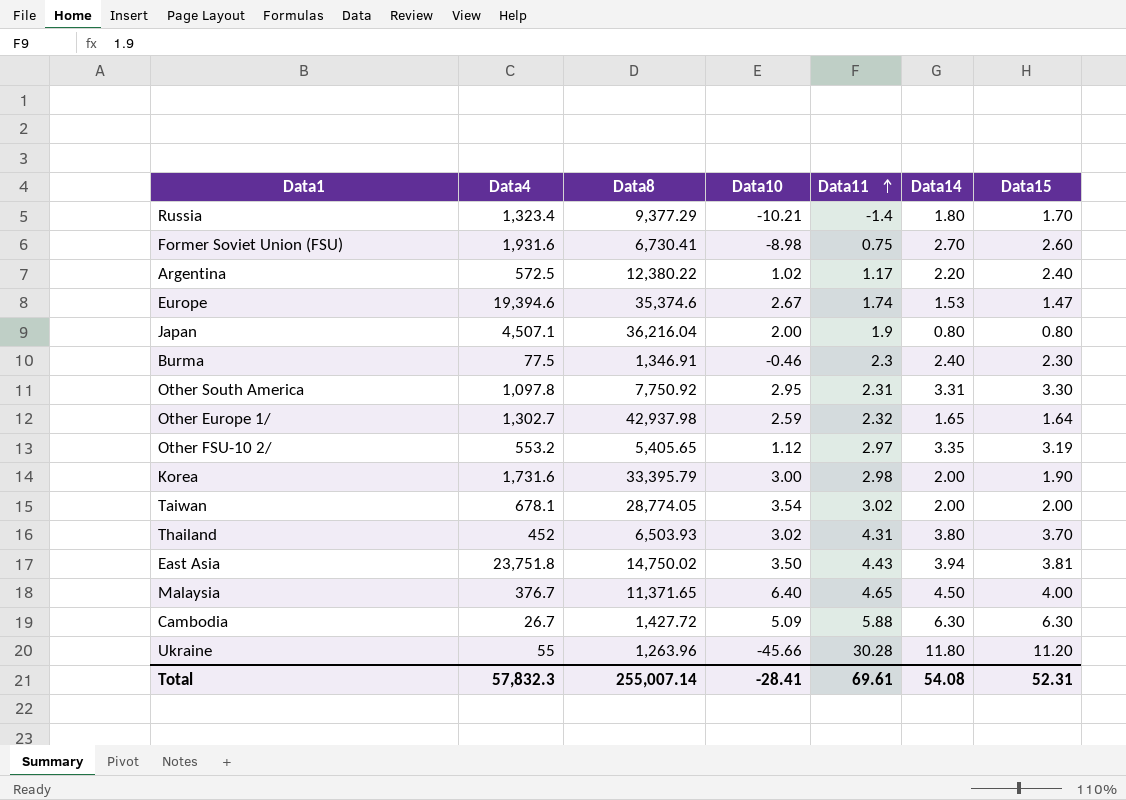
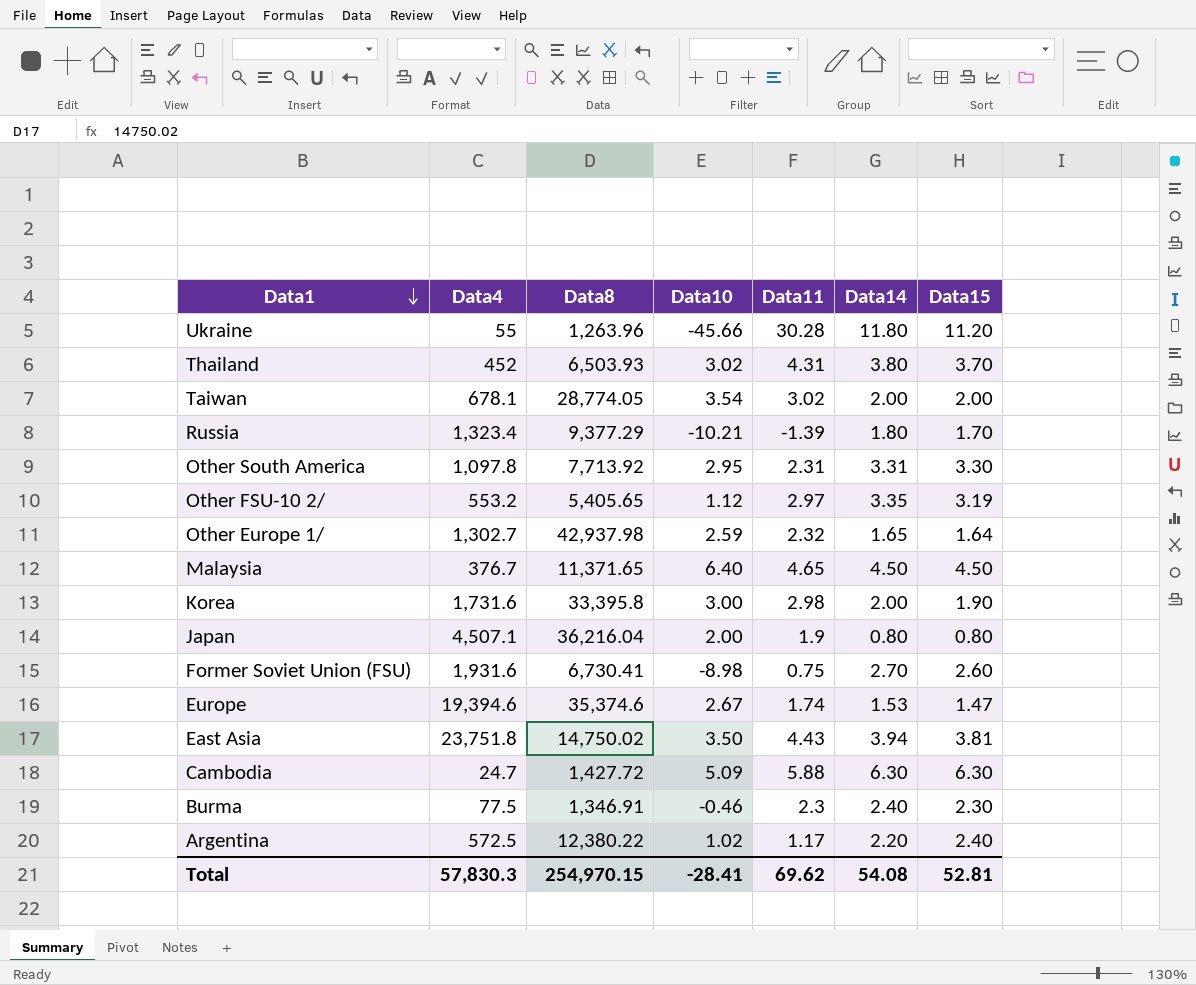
row order: Data11 ascending -> Data1 descending
Russia | Data11: -1.4 -> -1.39
Other South America | Data8: 7,750.92 -> 7,713.92
Malaysia | Data15: 4.00 -> 4.50
Korea | Data8: 33,395.79 -> 33,395.8
Cambodia | Data4: 26.7 -> 24.7
Total | Data4: 57,832.3 -> 57,830.3
Total | Data8: 255,007.14 -> 254,970.15
Total | Data11: 69.61 -> 69.62
Total | Data15: 52.31 -> 52.81

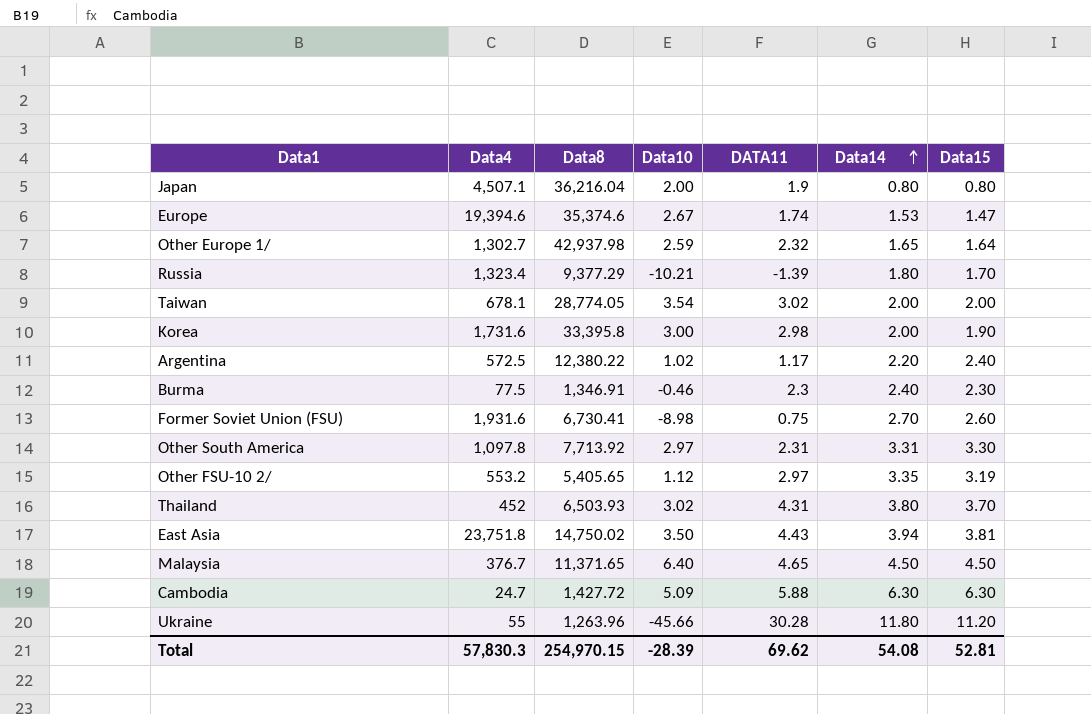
row order: Data1 descending -> Data14 ascending
column name: Data11 -> DATA11
Other South America | Data10: 2.95 -> 2.97
Total | Data10: -28.41 -> -28.39

